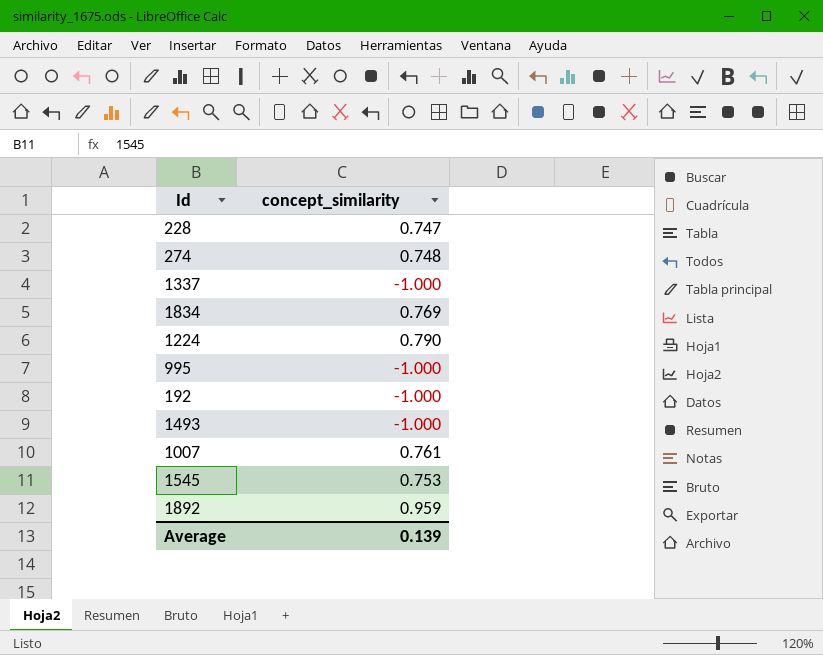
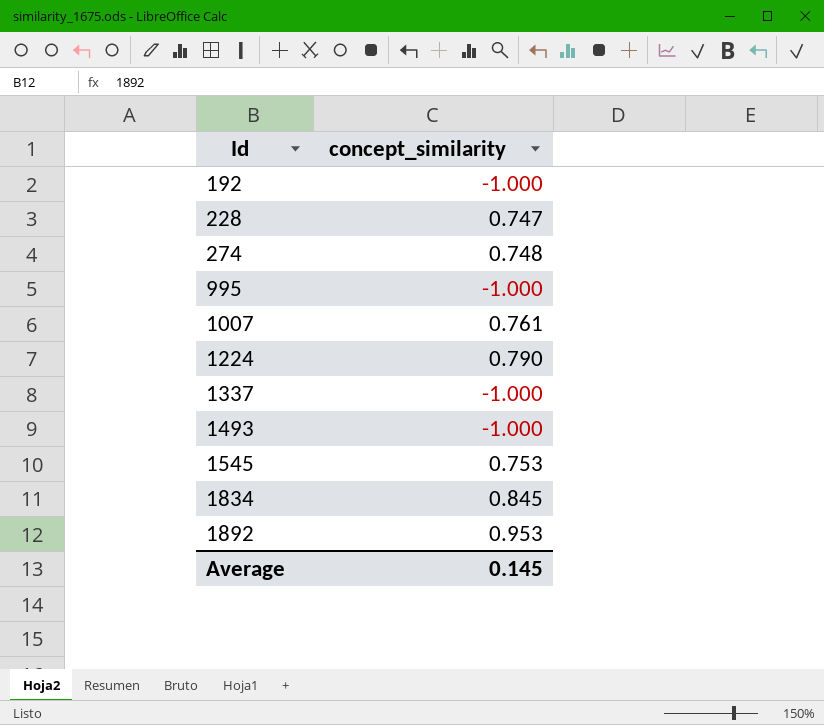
row order: none -> Id ascending
1834 | concept_similarity: 0.769 -> 0.845
1892 | concept_similarity: 0.959 -> 0.953
Average | concept_similarity: 0.139 -> 0.145

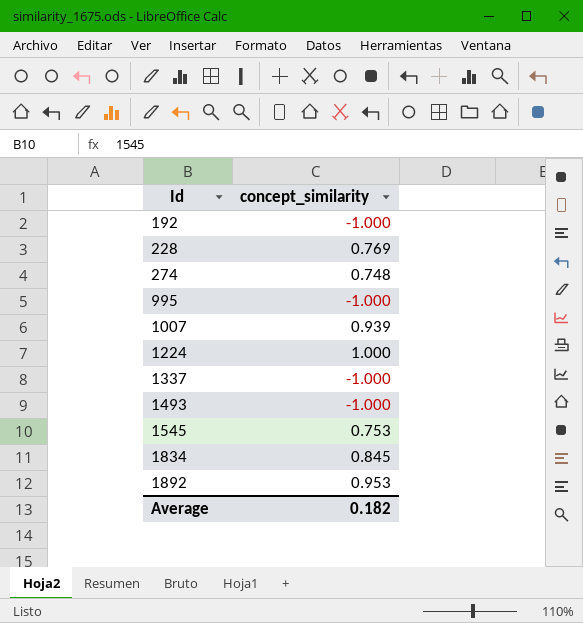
228 | concept_similarity: 0.747 -> 0.769
1007 | concept_similarity: 0.761 -> 0.939
1224 | concept_similarity: 0.790 -> 1.000
Average | concept_similarity: 0.145 -> 0.182

